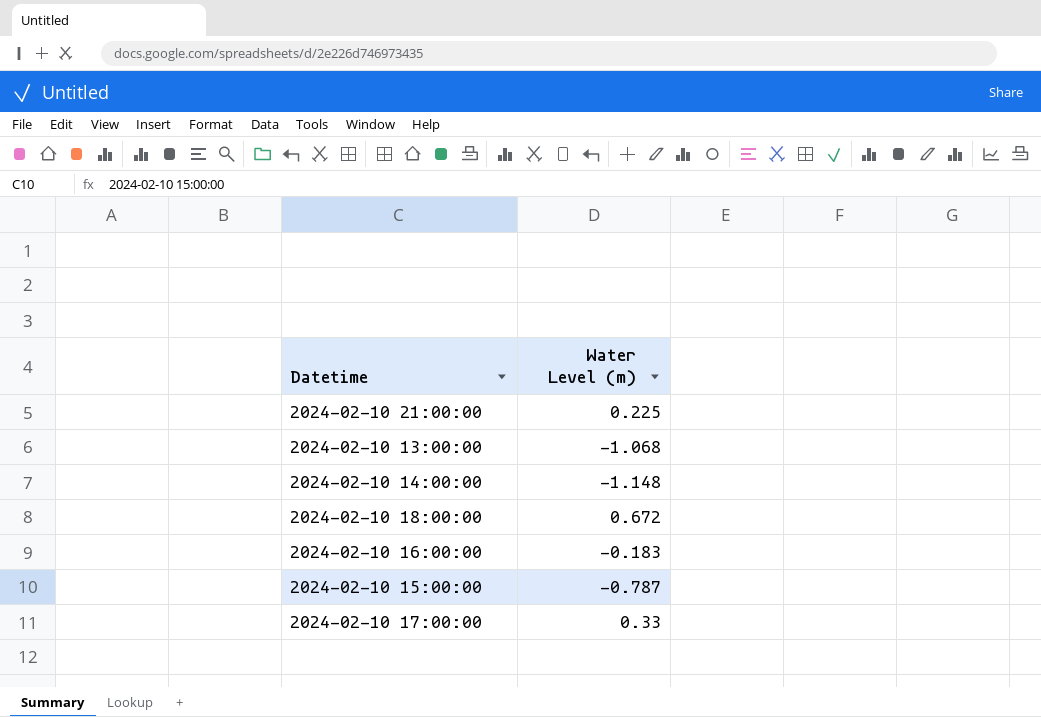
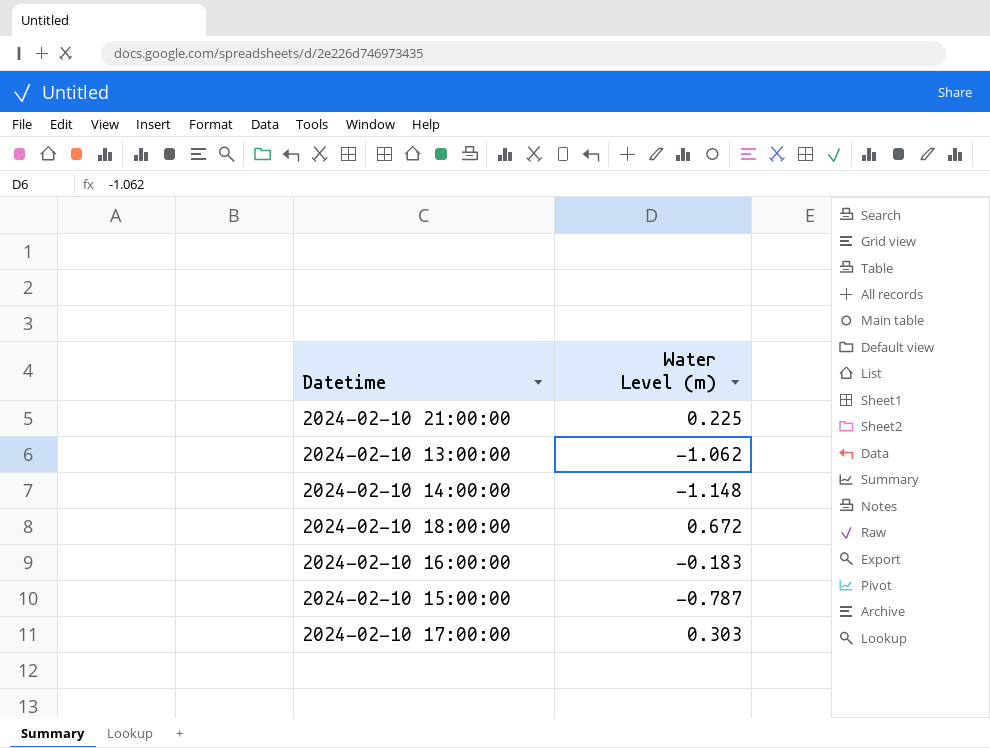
2024-02-10 13:00:00 | Water Level (m): -1.068 -> -1.062
2024-02-10 17:00:00 | Water Level (m): 0.33 -> 0.303

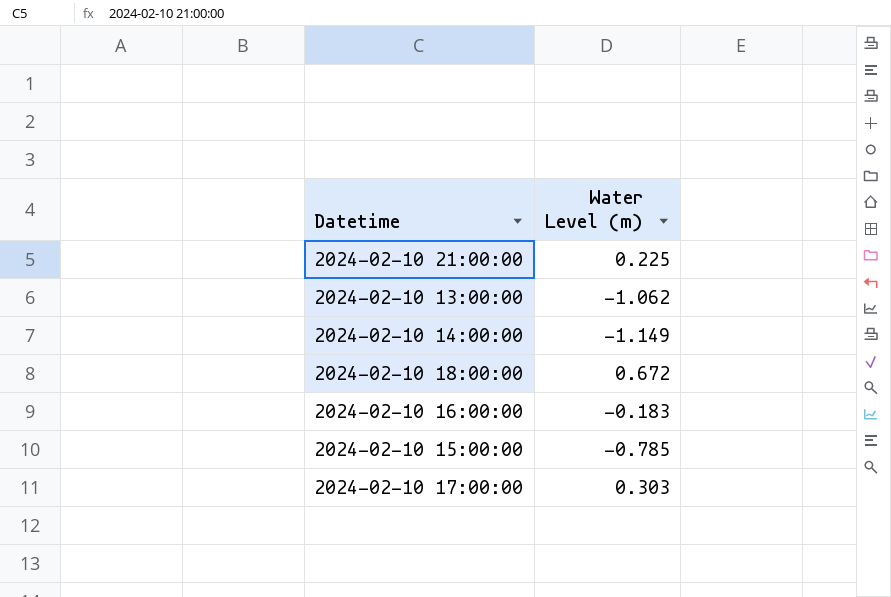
2024-02-10 14:00:00 | Water Level (m): -1.148 -> -1.149
2024-02-10 15:00:00 | Water Level (m): -0.787 -> -0.785

